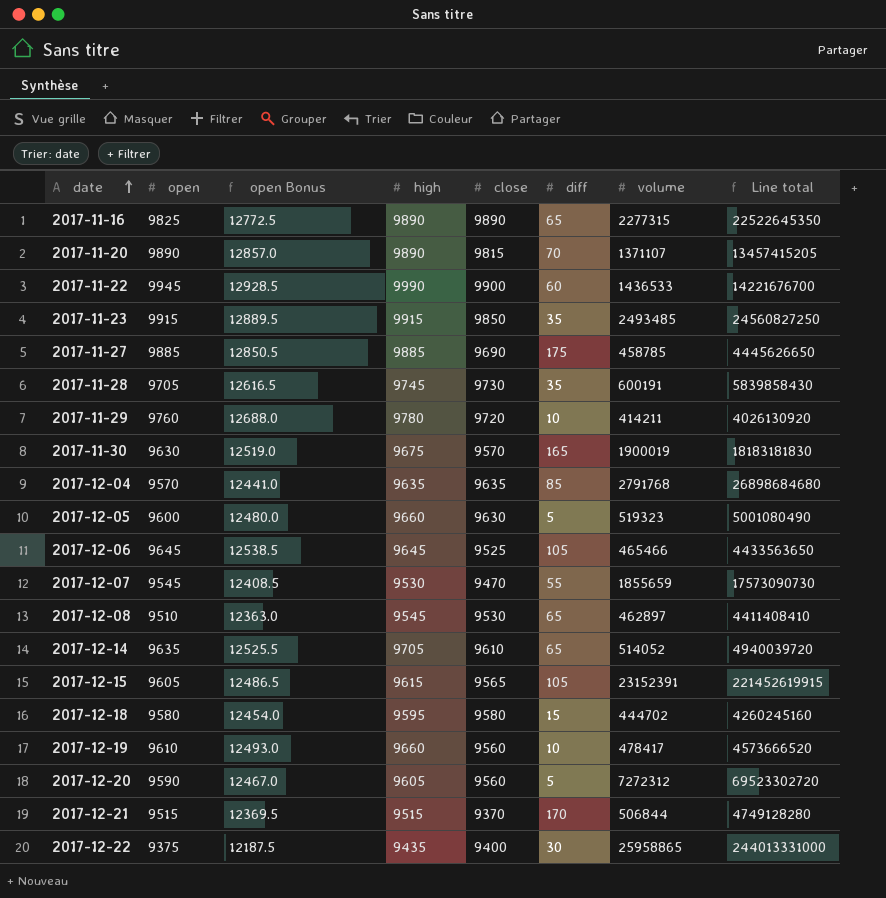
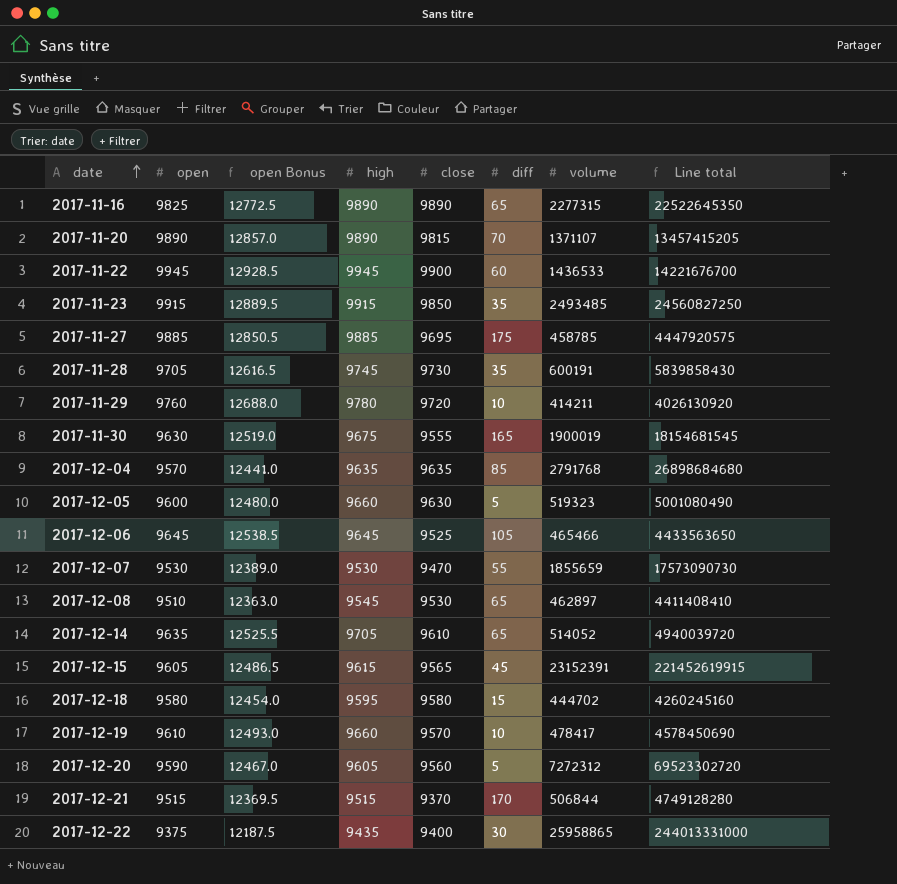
2017-11-22 | high: 9990 -> 9945
2017-11-27 | close: 9690 -> 9695
2017-11-27 | Line total: 4445626650 -> 4447920575
2017-11-30 | close: 9570 -> 9555
2017-11-30 | Line total: 18183181830 -> 18154681545
2017-12-07 | open: 9545 -> 9530
2017-12-07 | open Bonus: 12408.5 -> 12389.0
2017-12-15 | diff: 105 -> 45
2017-12-19 | close: 9560 -> 9570
2017-12-19 | Line total: 4573666520 -> 4578450690

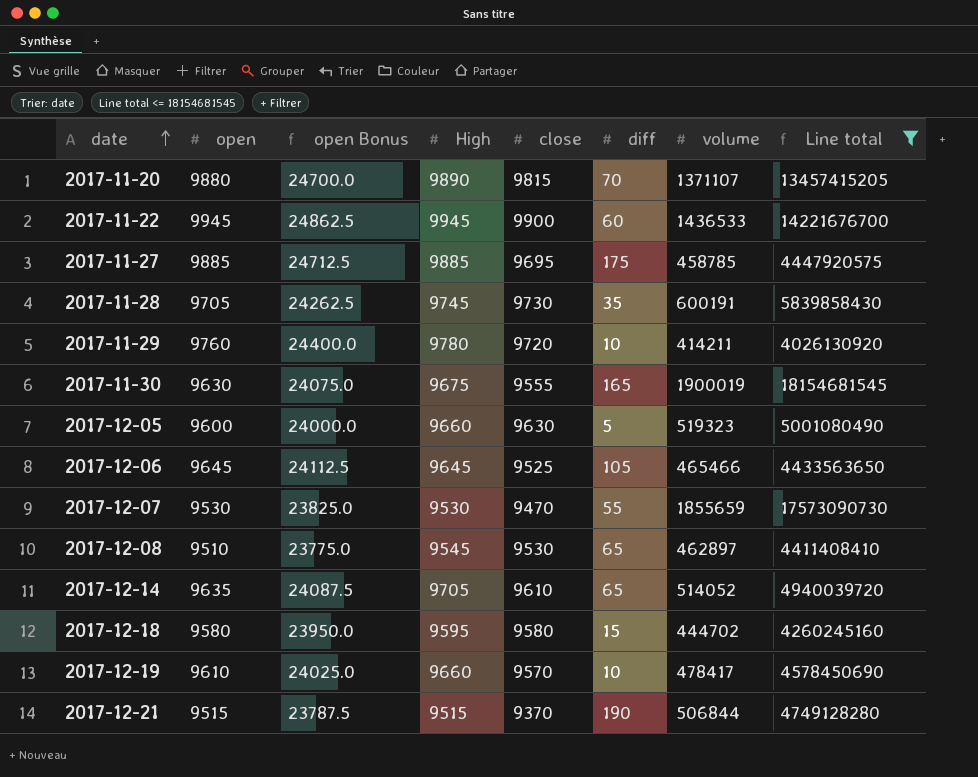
filter: none -> Line total <= 18154681545
column open Bonus | formula: [open] * 1.3 -> [open] * 2.5
column name: high -> High
2017-11-20 | open: 9890 -> 9880
2017-12-21 | diff: 170 -> 190

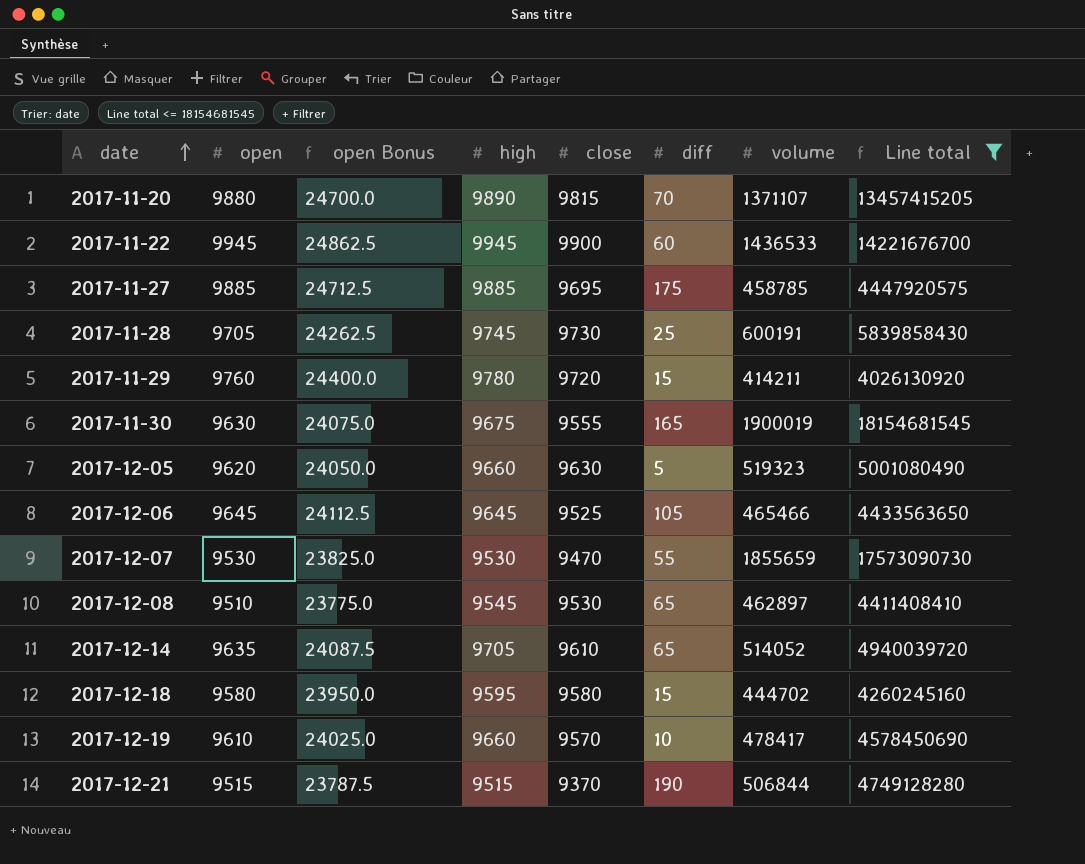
column name: High -> high
2017-11-28 | diff: 35 -> 25
2017-11-29 | diff: 10 -> 15
2017-12-05 | open: 9600 -> 9620
2017-12-05 | open Bonus: 24000.0 -> 24050.0

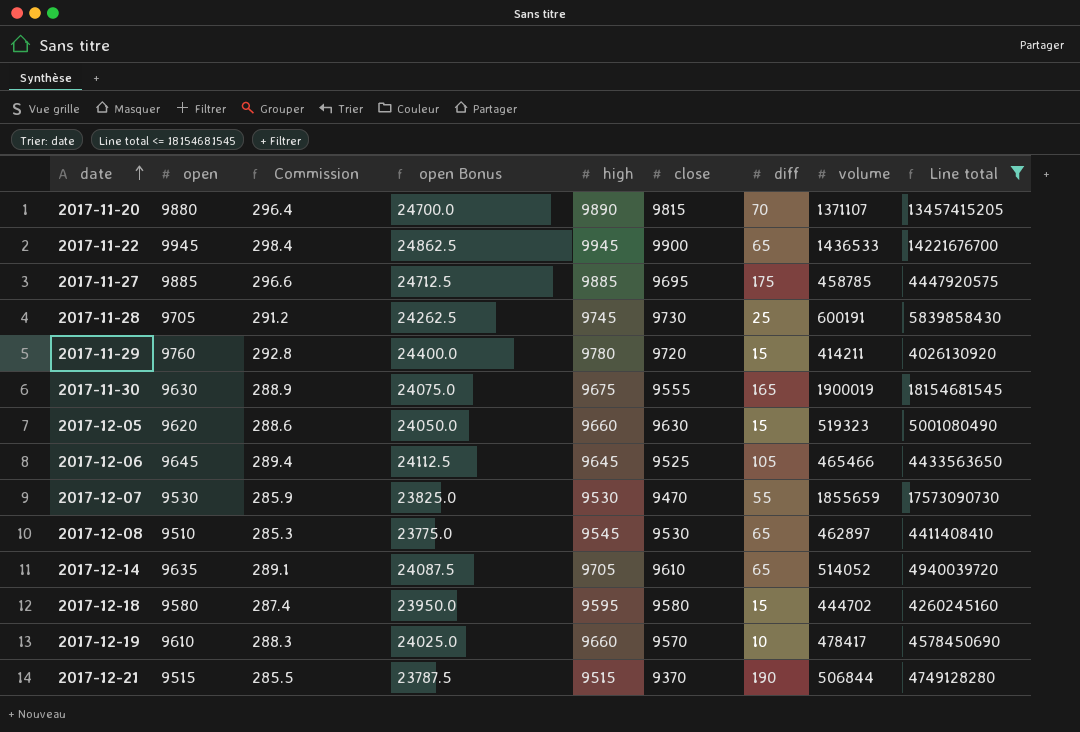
column Commission | formula: none -> [open] * 0.03
2017-11-22 | diff: 60 -> 65
2017-12-05 | diff: 5 -> 15

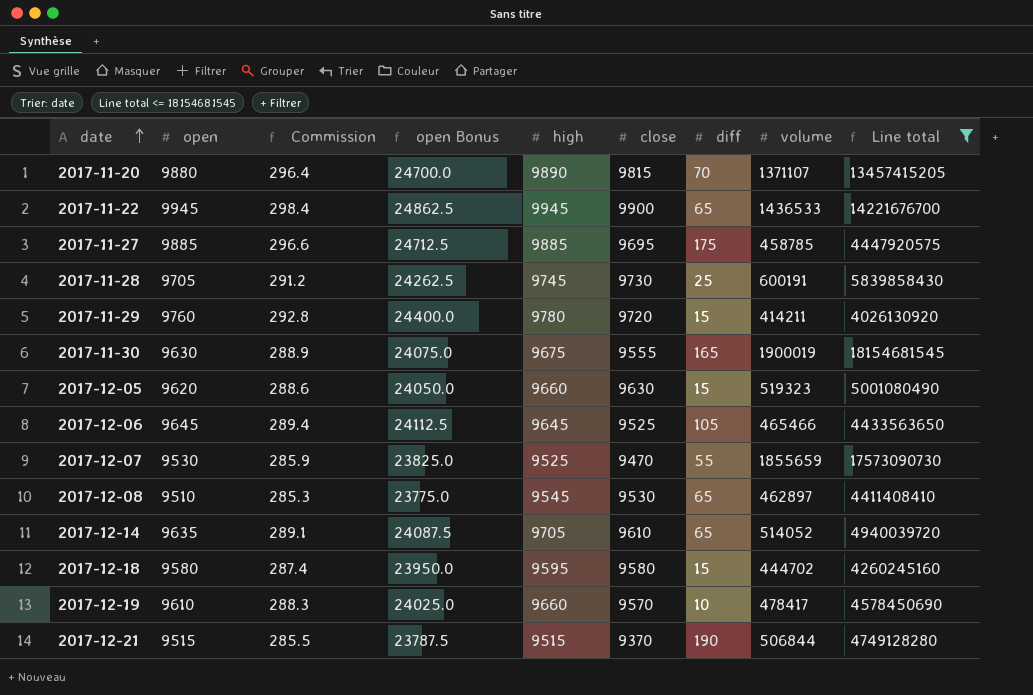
2017-12-07 | high: 9530 -> 9525

